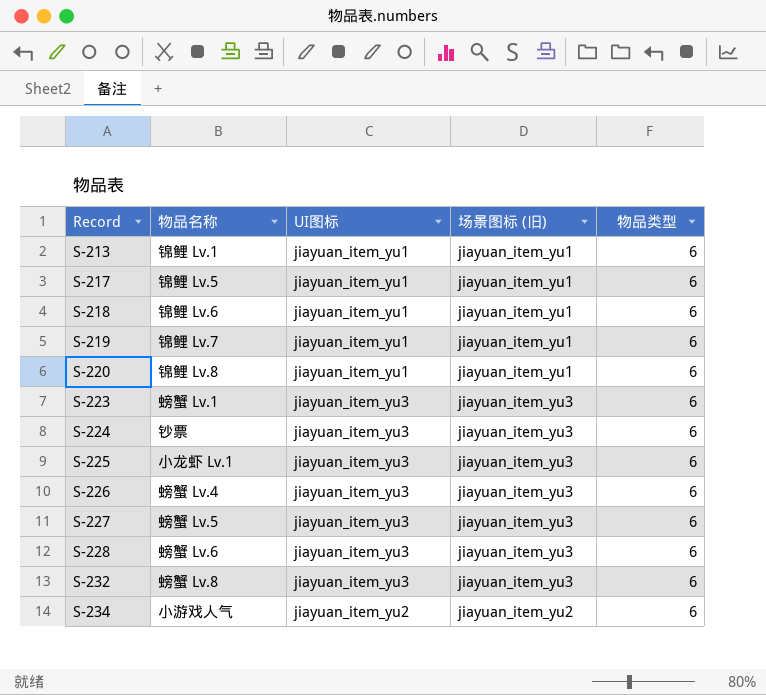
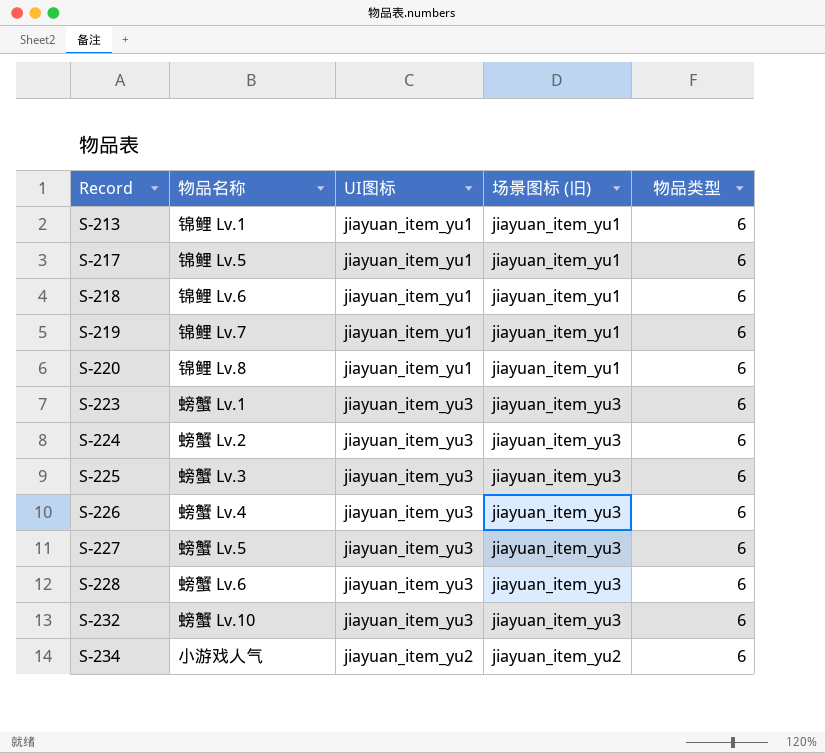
S-224 | 物品名称: 钞票 -> 螃蟹 Lv.2
S-225 | 物品名称: 小龙虾 Lv.1 -> 螃蟹 Lv.3
S-232 | 物品名称: 螃蟹 Lv.8 -> 螃蟹 Lv.10

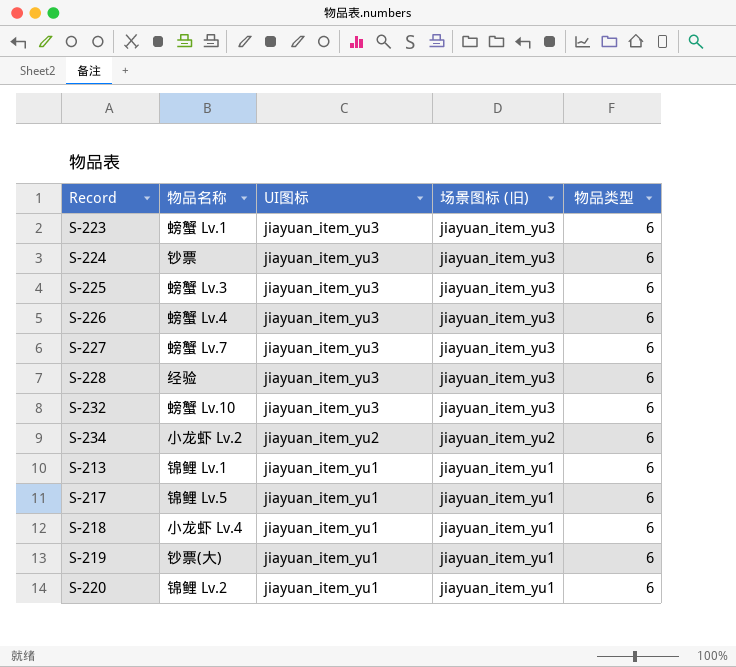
row order: Record ascending -> UI图标 descending
S-224 | 物品名称: 螃蟹 Lv.2 -> 钞票
S-227 | 物品名称: 螃蟹 Lv.5 -> 螃蟹 Lv.7
S-228 | 物品名称: 螃蟹 Lv.6 -> 经验
S-234 | 物品名称: 小游戏人气 -> 小龙虾 Lv.2
S-218 | 物品名称: 锦鲤 Lv.6 -> 小龙虾 Lv.4
S-219 | 物品名称: 锦鲤 Lv.7 -> 钞票(大)
S-220 | 物品名称: 锦鲤 Lv.8 -> 锦鲤 Lv.2

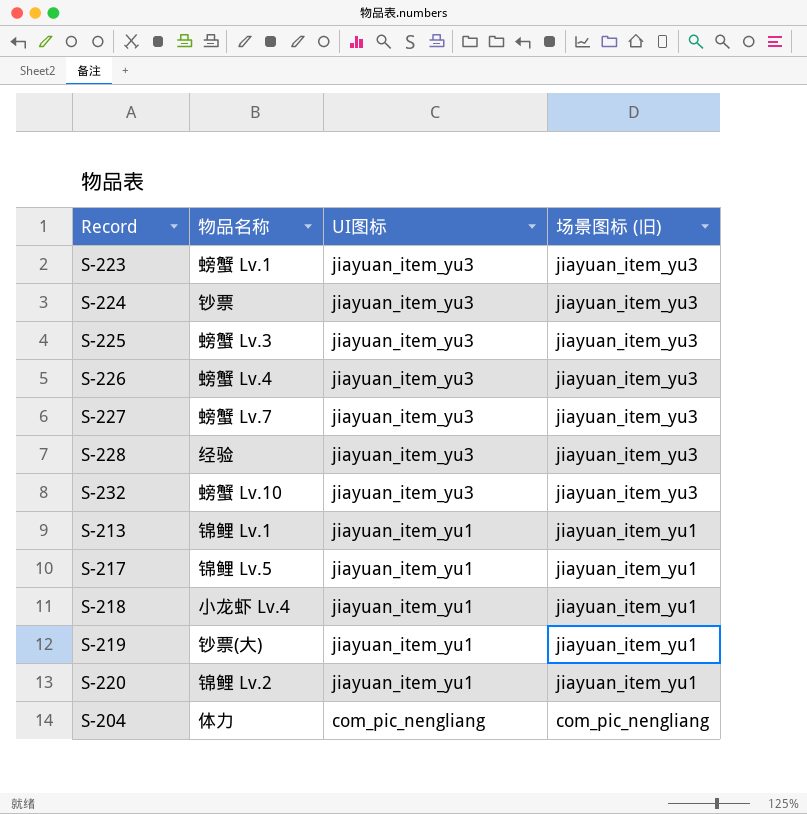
column 物品类型 | position: 5 -> none
row S-234: 小龙虾 Lv.2 | jiayuan_item_yu2 | jiayuan_item_yu2 | 6 -> none
row S-204: none -> 体力 | com_pic_nengliang | com_pic_nengliang

